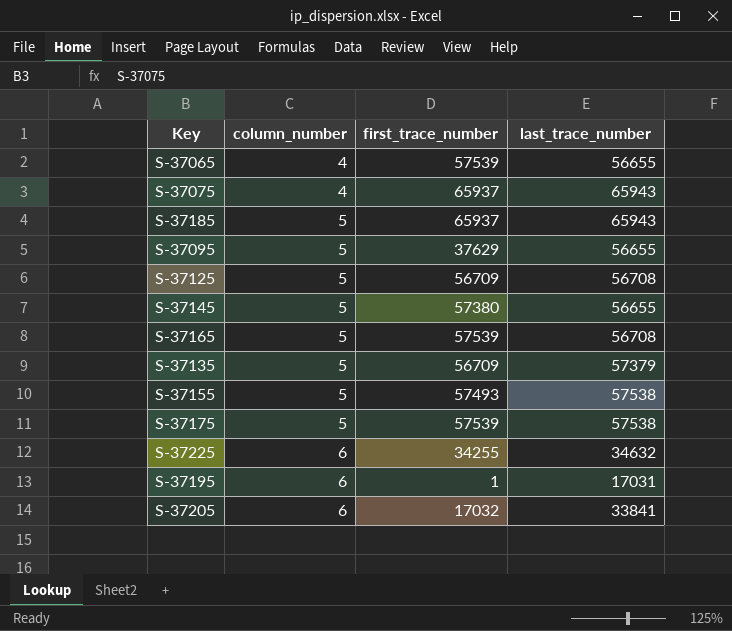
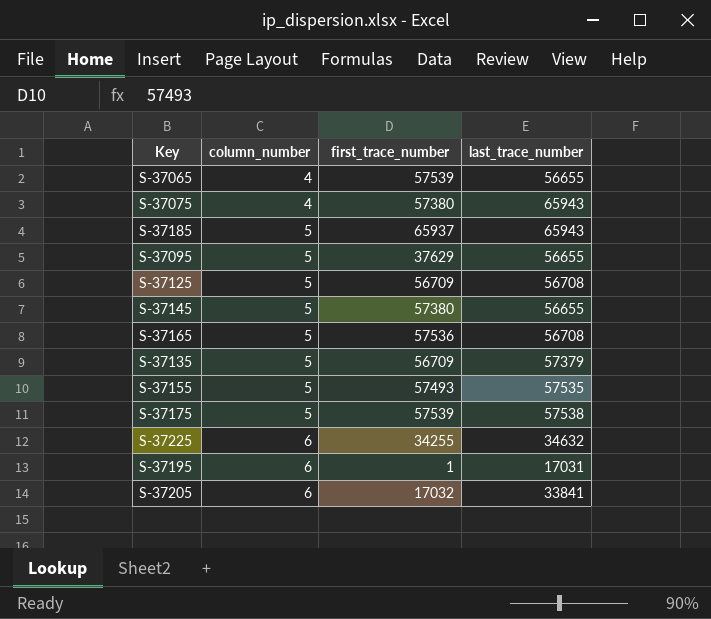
S-37075 | first_trace_number: 65937 -> 57380
S-37165 | first_trace_number: 57539 -> 57536
S-37155 | last_trace_number: 57538 -> 57535

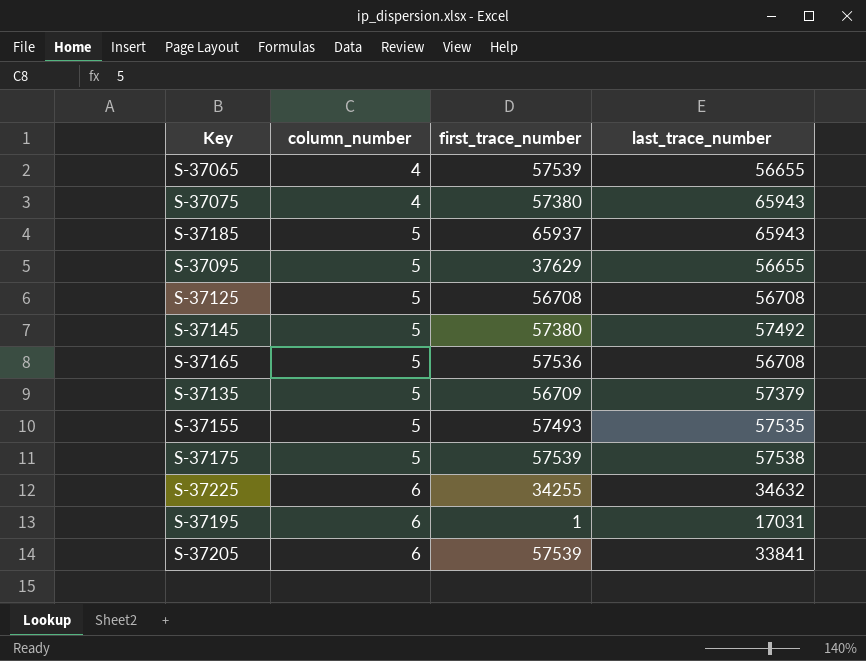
S-37125 | first_trace_number: 56709 -> 56708
S-37145 | last_trace_number: 56655 -> 57492
S-37205 | first_trace_number: 17032 -> 57539

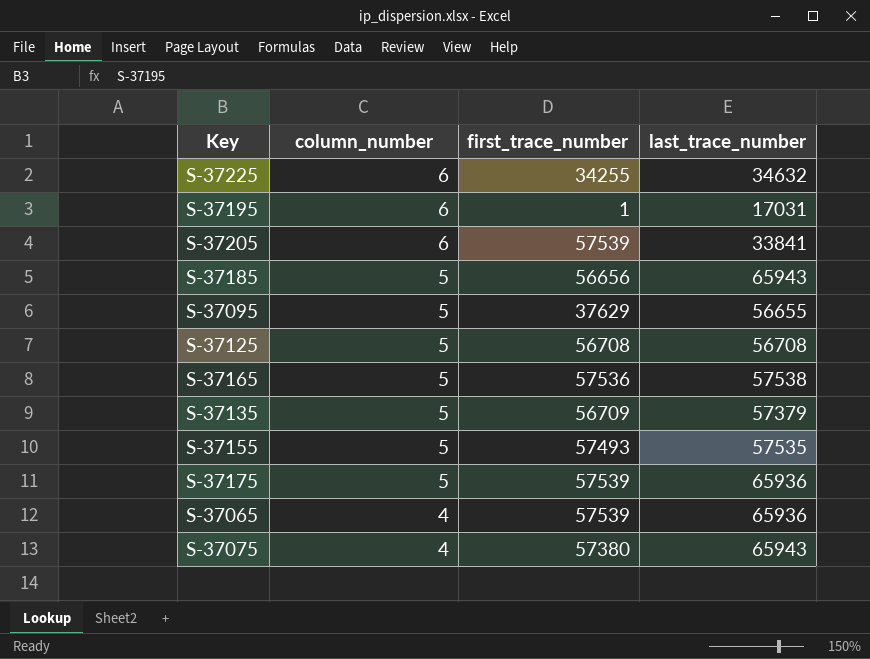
row order: column_number ascending -> column_number descending
row S-37145: 5 | 57380 | 57492 -> none
S-37185 | first_trace_number: 65937 -> 56656
S-37165 | last_trace_number: 56708 -> 57538
S-37175 | last_trace_number: 57538 -> 65936
S-37065 | last_trace_number: 56655 -> 65936

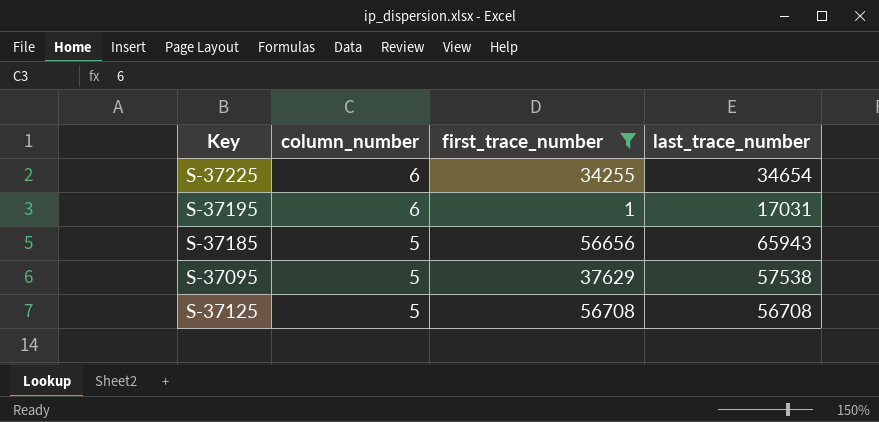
filter: none -> first_trace_number <= 56708
S-37225 | last_trace_number: 34632 -> 34654
S-37095 | last_trace_number: 56655 -> 57538

